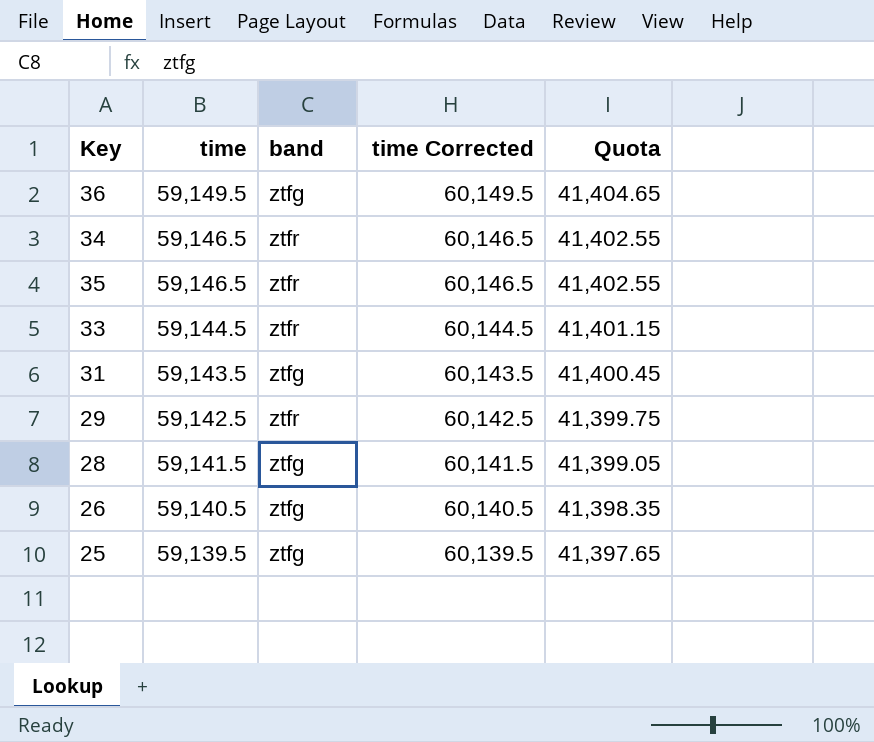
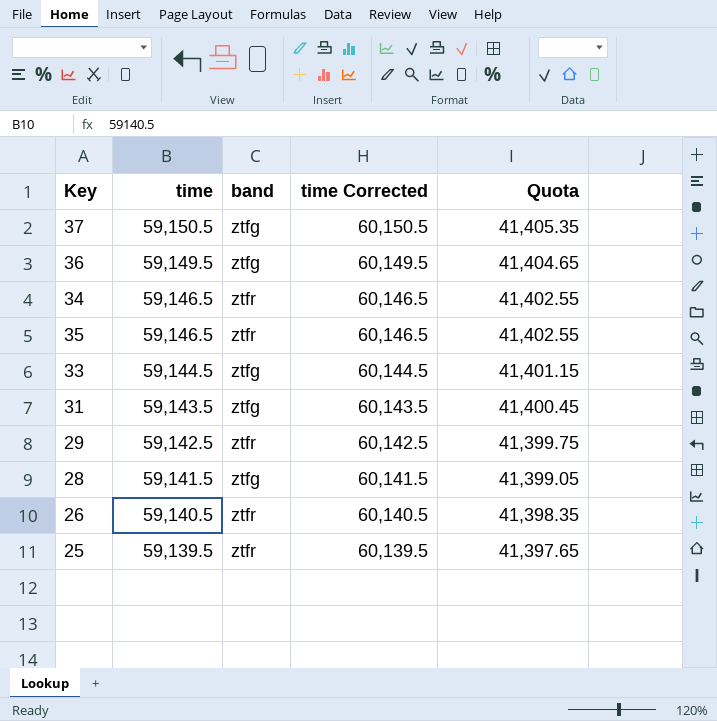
row 37: none -> 59,150.5 | ztfg | 60,150.5 | 41,405.35
33 | band: ztfr -> ztfg
26 | band: ztfg -> ztfr
25 | band: ztfg -> ztfr

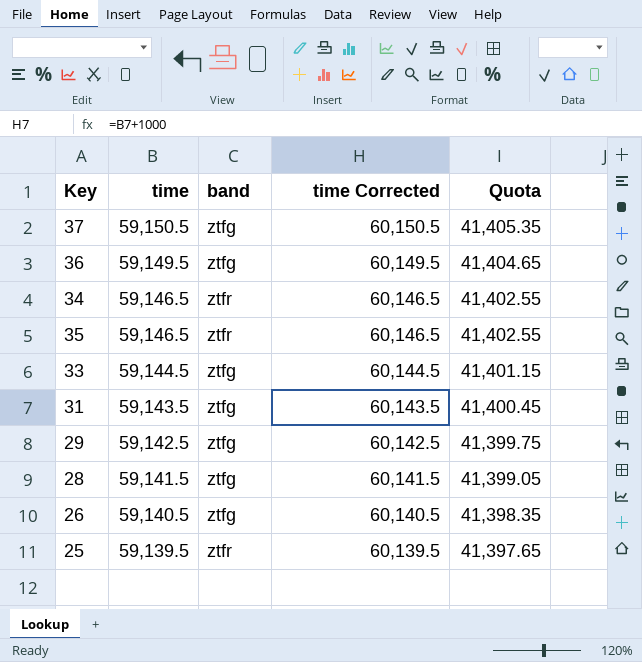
29 | band: ztfr -> ztfg
26 | band: ztfr -> ztfg

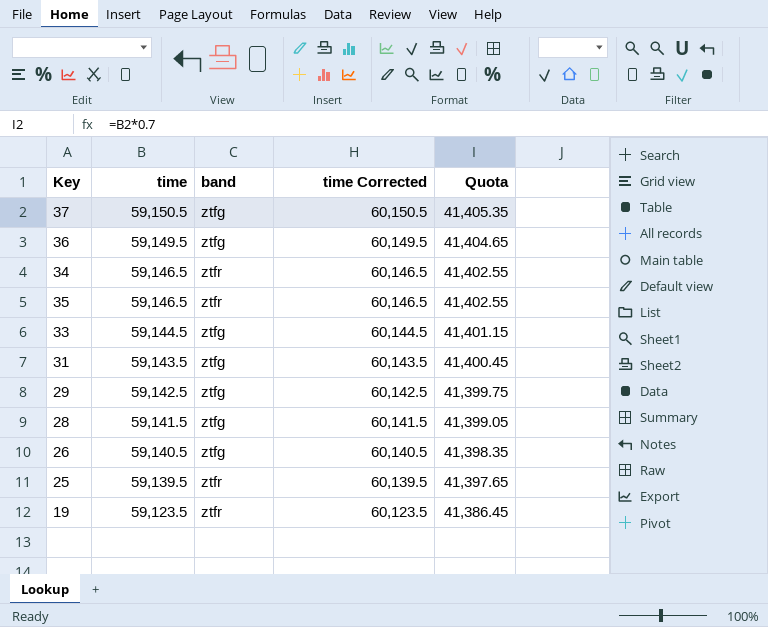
row 19: none -> 59,123.5 | ztfr | 60,123.5 | 41,386.45

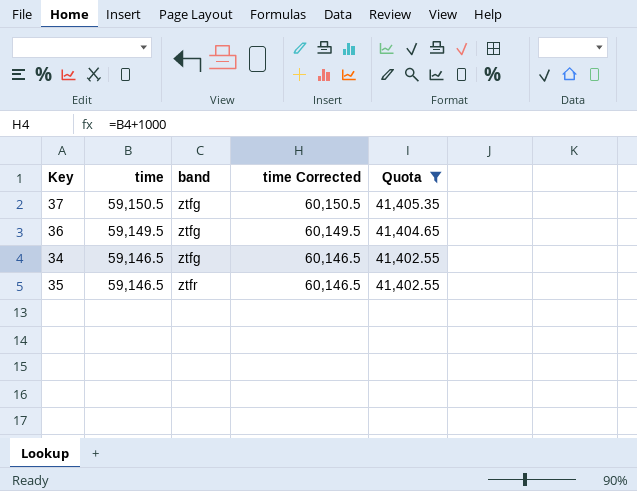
filter: none -> Quota >= 41,402.55
34 | band: ztfr -> ztfg

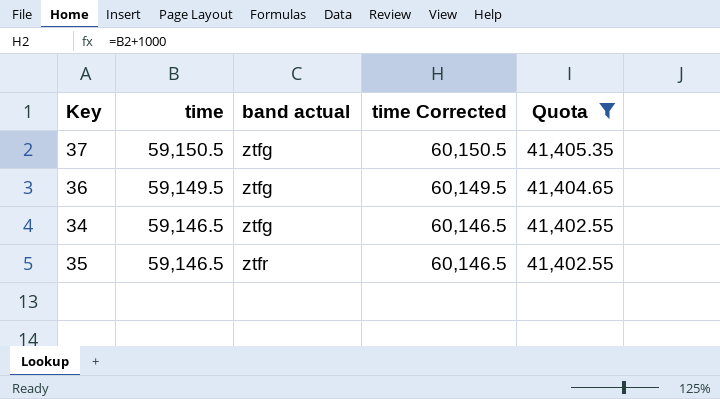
column name: band -> band actual

